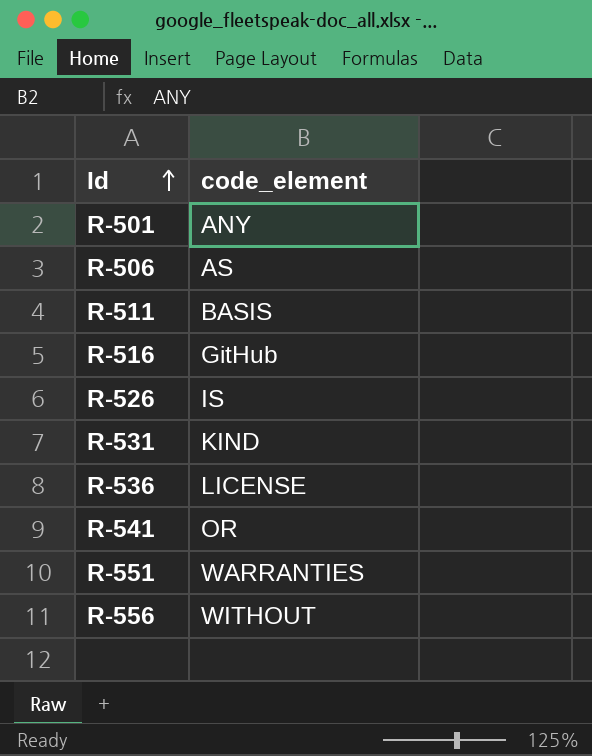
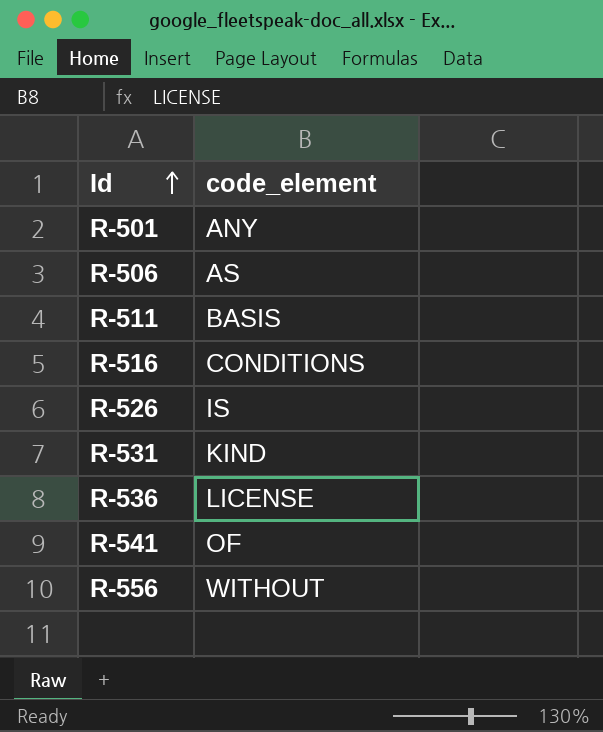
row R-551: WARRANTIES -> none
R-516 | code_element: GitHub -> CONDITIONS
R-541 | code_element: OR -> OF

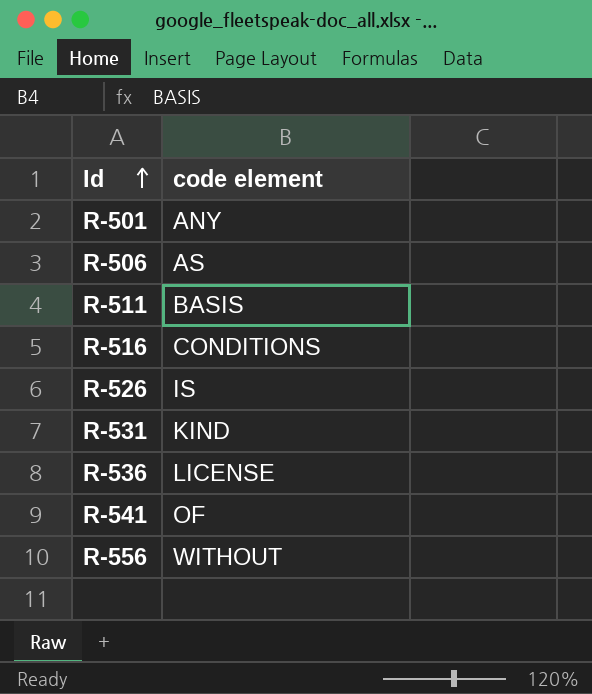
column name: code_element -> code element

